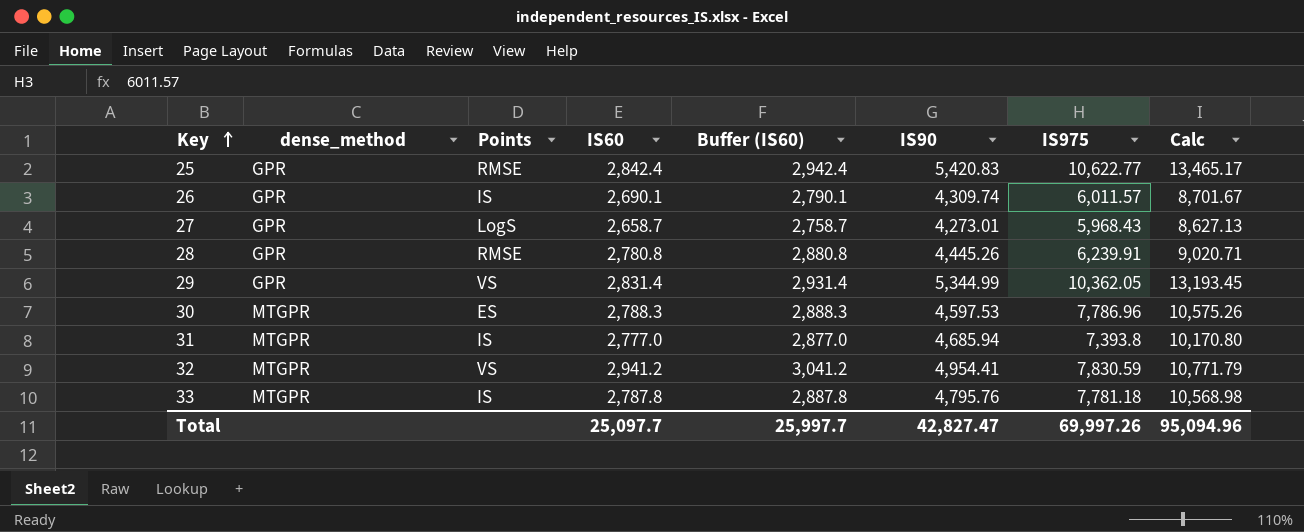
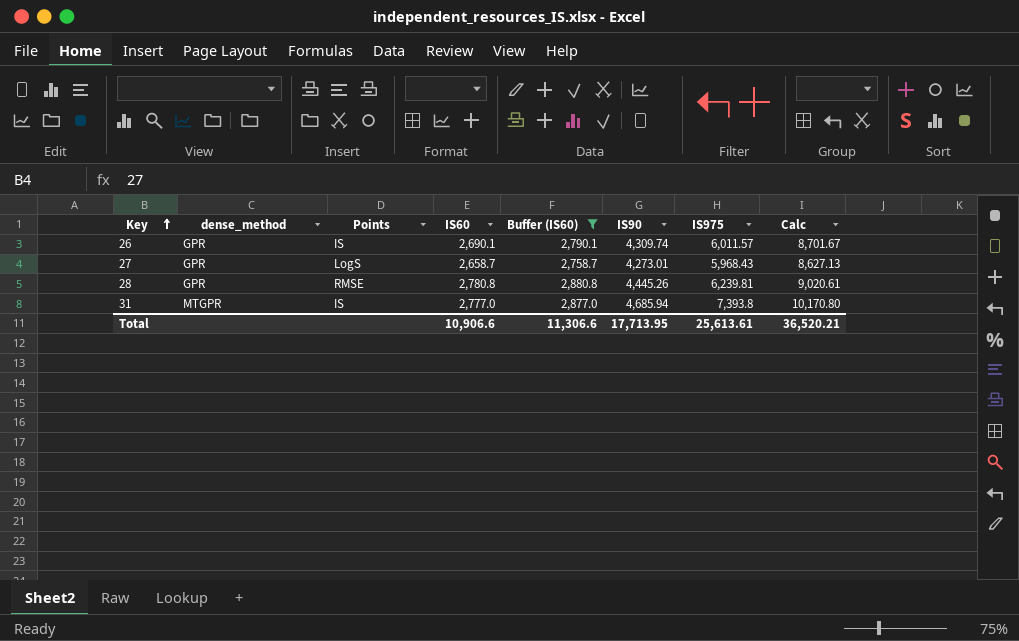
filter: none -> Buffer (IS60) <= 2,880.8
28 | IS975: 6,239.91 -> 6,239.81
28 | Calc: 9,020.71 -> 9,020.61
Total | IS60: 25,097.7 -> 10,906.6
Total | Buffer (IS60): 25,997.7 -> 11,306.6
Total | IS90: 42,827.47 -> 17,713.95
Total | IS975: 69,997.26 -> 25,613.61
Total | Calc: 95,094.96 -> 36,520.21

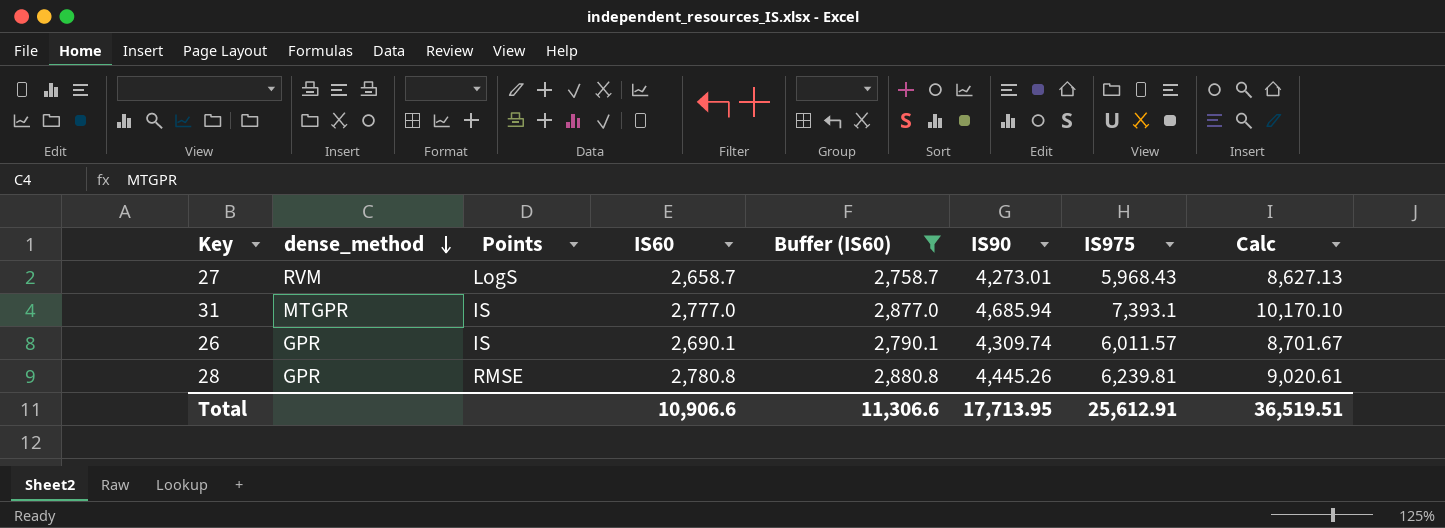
row order: Key ascending -> dense_method descending
27 | dense_method: GPR -> RVM
31 | IS975: 7,393.8 -> 7,393.1
31 | Calc: 10,170.80 -> 10,170.10
Total | IS975: 25,613.61 -> 25,612.91
Total | Calc: 36,520.21 -> 36,519.51

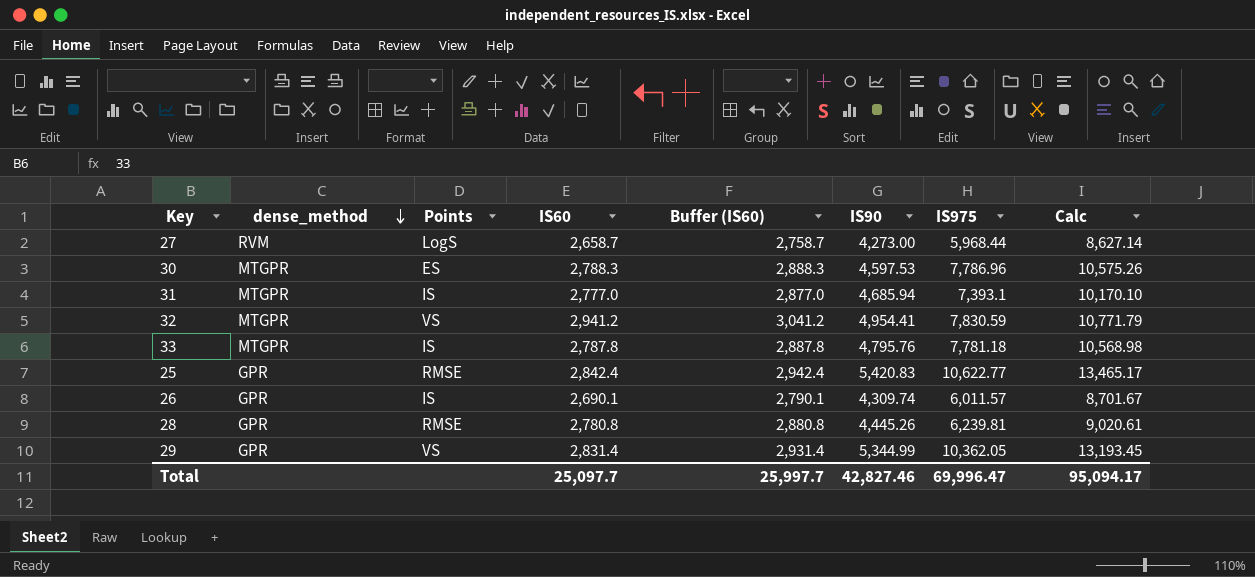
filter: Buffer (IS60) <= 2,880.8 -> none
27 | IS90: 4,273.01 -> 4,273.00
27 | IS975: 5,968.43 -> 5,968.44
27 | Calc: 8,627.13 -> 8,627.14
Total | IS60: 10,906.6 -> 25,097.7
Total | Buffer (IS60): 11,306.6 -> 25,997.7
Total | IS90: 17,713.95 -> 42,827.46
Total | IS975: 25,612.91 -> 69,996.47
Total | Calc: 36,519.51 -> 95,094.17

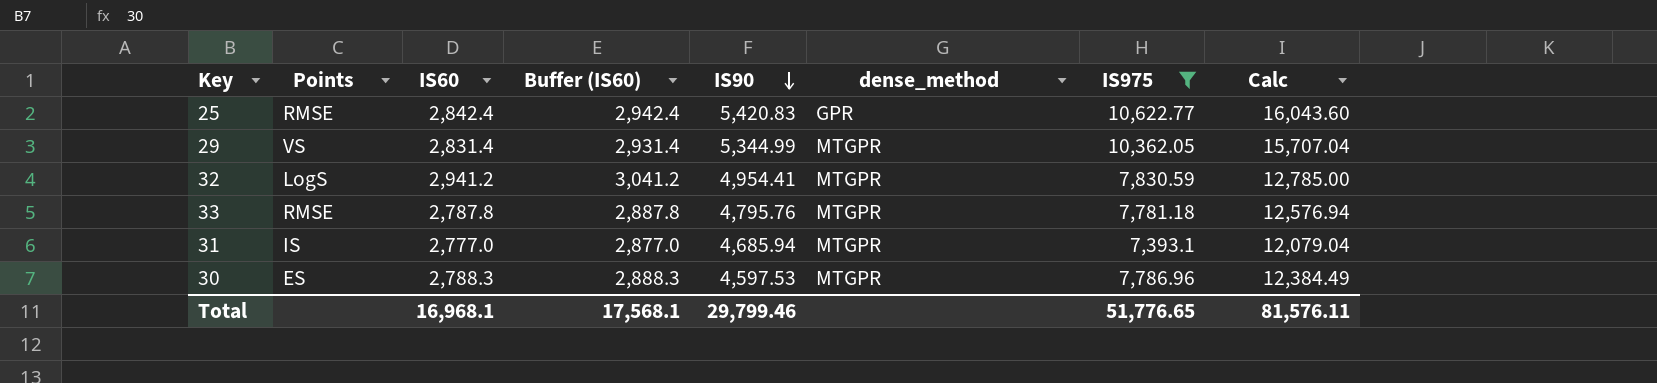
filter: none -> IS975 >= 7,393.1
row order: dense_method descending -> IS90 descending
column dense_method | position: 2 -> 6
column Calc | formula: [IS60] + [IS975] -> [IS90] + [IS975]
29 | dense_method: GPR -> MTGPR
32 | Points: VS -> LogS
33 | Points: IS -> RMSE
Total | IS60: 25,097.7 -> 16,968.1
Total | Buffer (IS60): 25,997.7 -> 17,568.1
Total | IS90: 42,827.46 -> 29,799.46
Total | IS975: 69,996.47 -> 51,776.65
Total | Calc: 95,094.17 -> 81,576.11

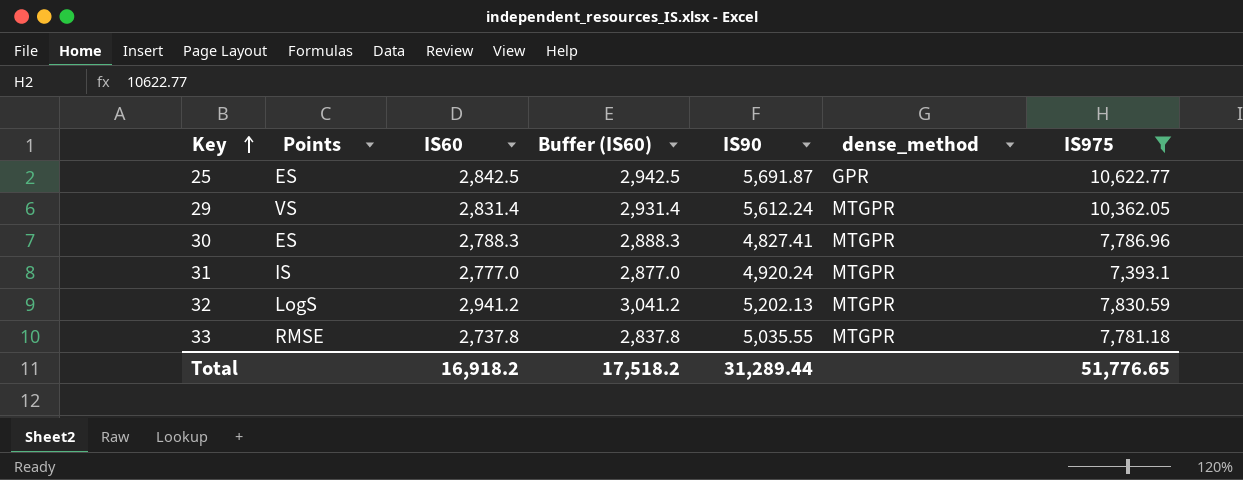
row order: IS90 descending -> Key ascending
column Calc | formula: [IS90] + [IS975] -> none
25 | Points: RMSE -> ES
25 | IS60: 2,842.4 -> 2,842.5
25 | Buffer (IS60): 2,942.4 -> 2,942.5
25 | IS90: 5,420.83 -> 5,691.87
29 | IS90: 5,344.99 -> 5,612.24
30 | IS90: 4,597.53 -> 4,827.41
31 | IS90: 4,685.94 -> 4,920.24
32 | IS90: 4,954.41 -> 5,202.13
33 | IS60: 2,787.8 -> 2,737.8
33 | Buffer (IS60): 2,887.8 -> 2,837.8
33 | IS90: 4,795.76 -> 5,035.55
Total | IS60: 16,968.1 -> 16,918.2
Total | Buffer (IS60): 17,568.1 -> 17,518.2
Total | IS90: 29,799.46 -> 31,289.44

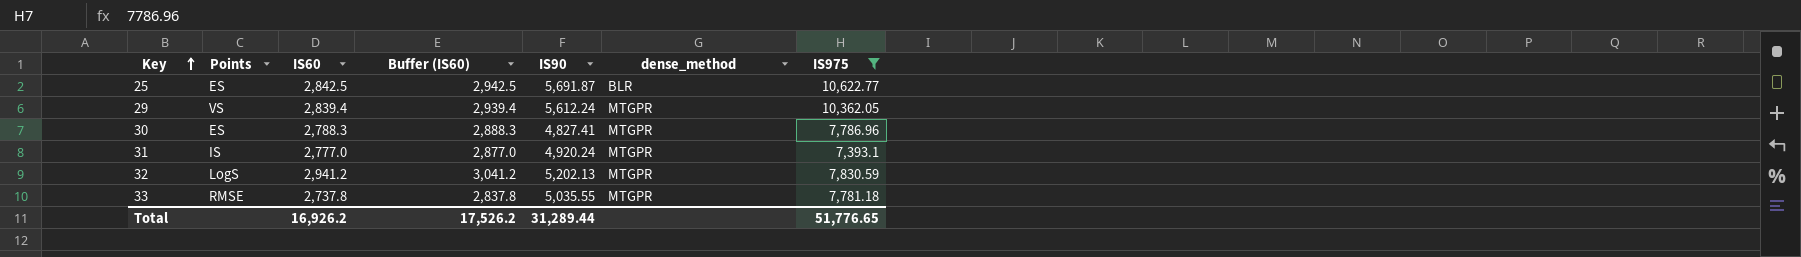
25 | dense_method: GPR -> BLR
29 | IS60: 2,831.4 -> 2,839.4
29 | Buffer (IS60): 2,931.4 -> 2,939.4
Total | IS60: 16,918.2 -> 16,926.2
Total | Buffer (IS60): 17,518.2 -> 17,526.2

